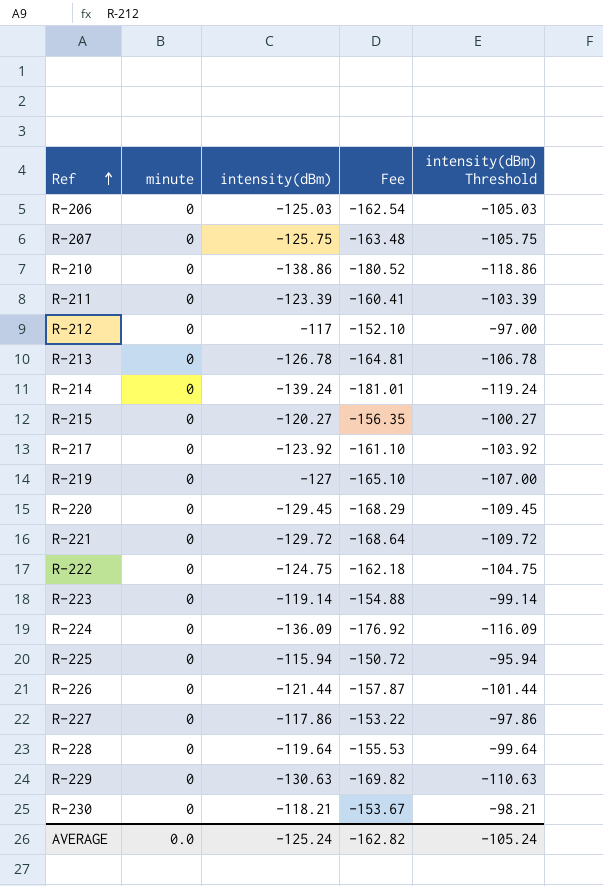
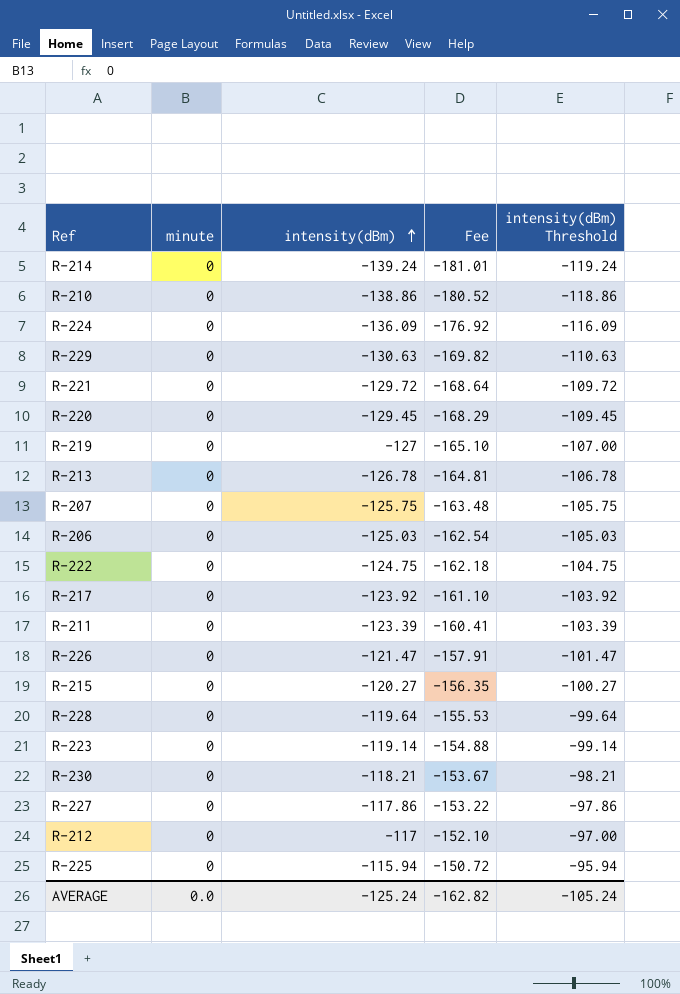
row order: Ref ascending -> intensity(dBm) ascending
R-226 | intensity(dBm): -121.44 -> -121.47
R-226 | Fee: -157.87 -> -157.91
R-226 | intensity(dBm) Threshold: -101.44 -> -101.47

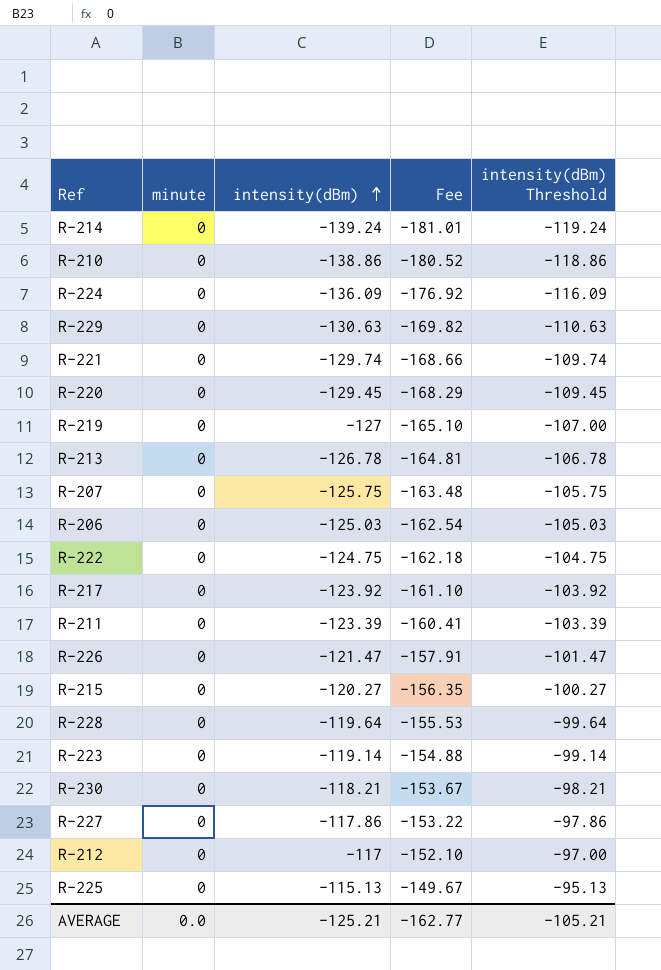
R-221 | intensity(dBm): -129.72 -> -129.74
R-221 | Fee: -168.64 -> -168.66
R-221 | intensity(dBm) Threshold: -109.72 -> -109.74
R-225 | intensity(dBm): -115.94 -> -115.13
R-225 | Fee: -150.72 -> -149.67
R-225 | intensity(dBm) Threshold: -95.94 -> -95.13
AVERAGE | intensity(dBm): -125.24 -> -125.21
AVERAGE | Fee: -162.82 -> -162.77
AVERAGE | intensity(dBm) Threshold: -105.24 -> -105.21

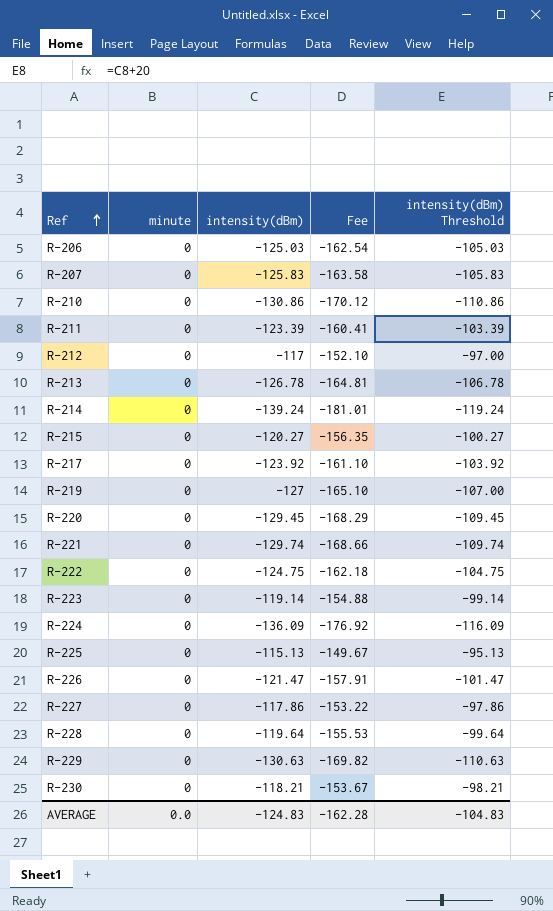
row order: intensity(dBm) ascending -> Ref ascending
R-207 | intensity(dBm): -125.75 -> -125.83
R-207 | Fee: -163.48 -> -163.58
R-207 | intensity(dBm) Threshold: -105.75 -> -105.83
R-210 | intensity(dBm): -138.86 -> -130.86
R-210 | Fee: -180.52 -> -170.12
R-210 | intensity(dBm) Threshold: -118.86 -> -110.86
AVERAGE | intensity(dBm): -125.21 -> -124.83
AVERAGE | Fee: -162.77 -> -162.28
AVERAGE | intensity(dBm) Threshold: -105.21 -> -104.83

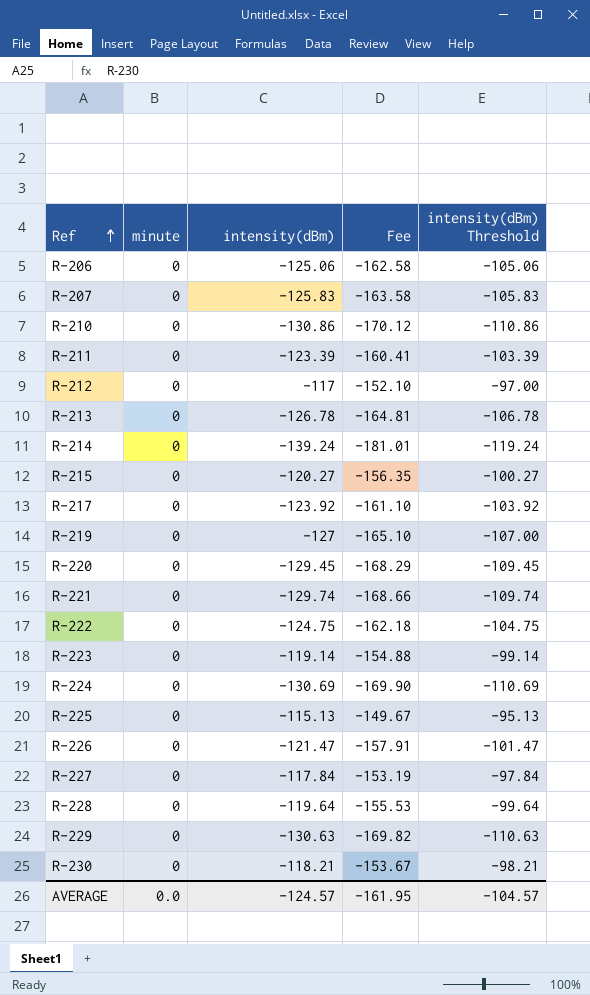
R-206 | intensity(dBm): -125.03 -> -125.06
R-206 | Fee: -162.54 -> -162.58
R-206 | intensity(dBm) Threshold: -105.03 -> -105.06
R-224 | intensity(dBm): -136.09 -> -130.69
R-224 | Fee: -176.92 -> -169.90
R-224 | intensity(dBm) Threshold: -116.09 -> -110.69
R-227 | intensity(dBm): -117.86 -> -117.84
R-227 | Fee: -153.22 -> -153.19
R-227 | intensity(dBm) Threshold: -97.86 -> -97.84
AVERAGE | intensity(dBm): -124.83 -> -124.57
AVERAGE | Fee: -162.28 -> -161.95
AVERAGE | intensity(dBm) Threshold: -104.83 -> -104.57

